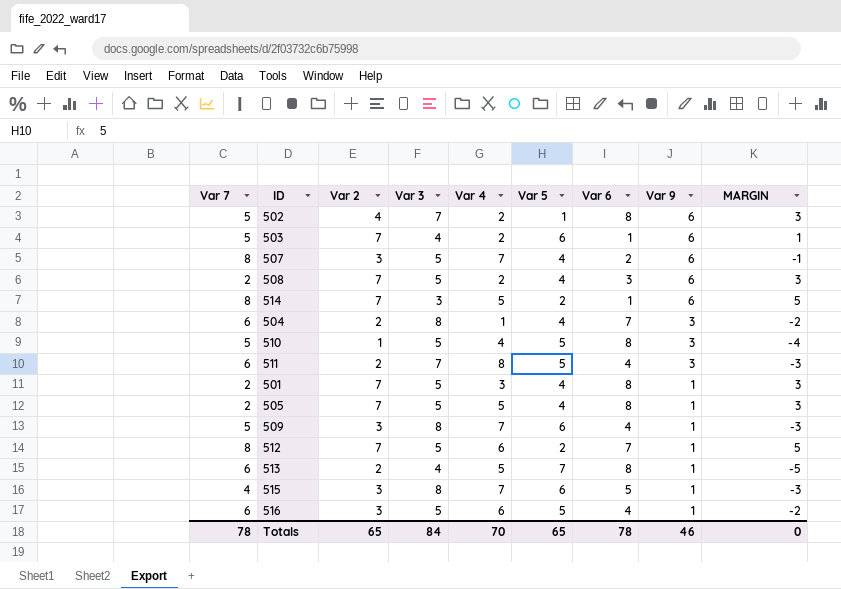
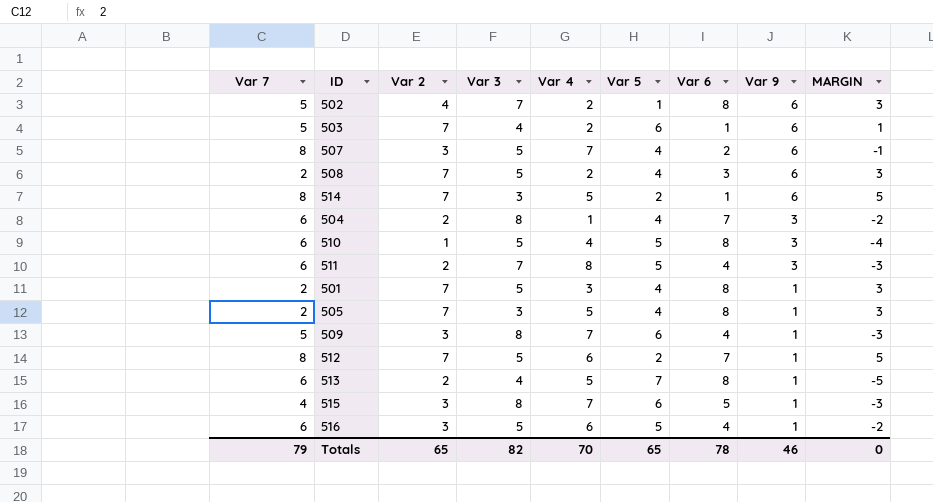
510 | Var 7: 5 -> 6
505 | Var 3: 5 -> 3
Totals | Var 7: 78 -> 79
Totals | Var 3: 84 -> 82

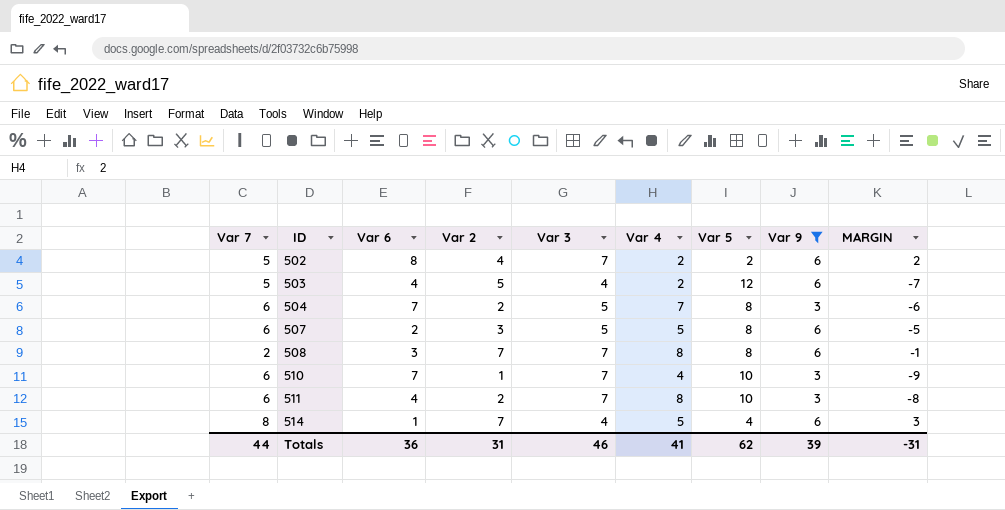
filter: none -> Var 9 != 1
row order: Var 9 descending -> ID ascending
column Var 6 | position: 7 -> 3
502 | Var 5: 1 -> 2
502 | MARGIN: 3 -> 2
503 | Var 6: 1 -> 4
503 | Var 2: 7 -> 5
503 | Var 5: 6 -> 12
503 | MARGIN: 1 -> -7
504 | Var 3: 8 -> 5
504 | Var 4: 1 -> 7
504 | Var 5: 4 -> 8
504 | MARGIN: -2 -> -6
507 | Var 7: 8 -> 6
507 | Var 4: 7 -> 5
507 | Var 5: 4 -> 8
507 | MARGIN: -1 -> -5
508 | Var 3: 5 -> 7
508 | Var 4: 2 -> 8
508 | Var 5: 4 -> 8
508 | MARGIN: 3 -> -1
510 | Var 6: 8 -> 7
510 | Var 3: 5 -> 7
510 | Var 5: 5 -> 10
510 | MARGIN: -4 -> -9
511 | Var 5: 5 -> 10
511 | MARGIN: -3 -> -8
514 | Var 3: 3 -> 4
514 | Var 5: 2 -> 4
514 | MARGIN: 5 -> 3
Totals | Var 7: 79 -> 44
Totals | Var 6: 78 -> 36
Totals | Var 2: 65 -> 31
Totals | Var 3: 82 -> 46
Totals | Var 4: 70 -> 41
Totals | Var 5: 65 -> 62
Totals | Var 9: 46 -> 39
Totals | MARGIN: 0 -> -31

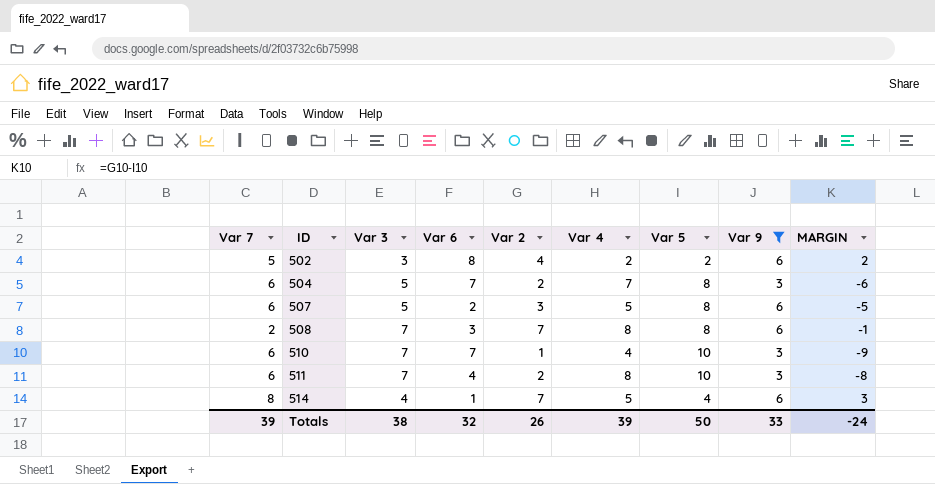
column Var 3 | position: 5 -> 3
row 503: 5 | 4 | 5 | 4 | 2 | 12 | 6 | -7 -> none
502 | Var 3: 7 -> 3
Totals | Var 7: 44 -> 39
Totals | Var 3: 46 -> 38
Totals | Var 6: 36 -> 32
Totals | Var 2: 31 -> 26
Totals | Var 4: 41 -> 39
Totals | Var 5: 62 -> 50
Totals | Var 9: 39 -> 33
Totals | MARGIN: -31 -> -24

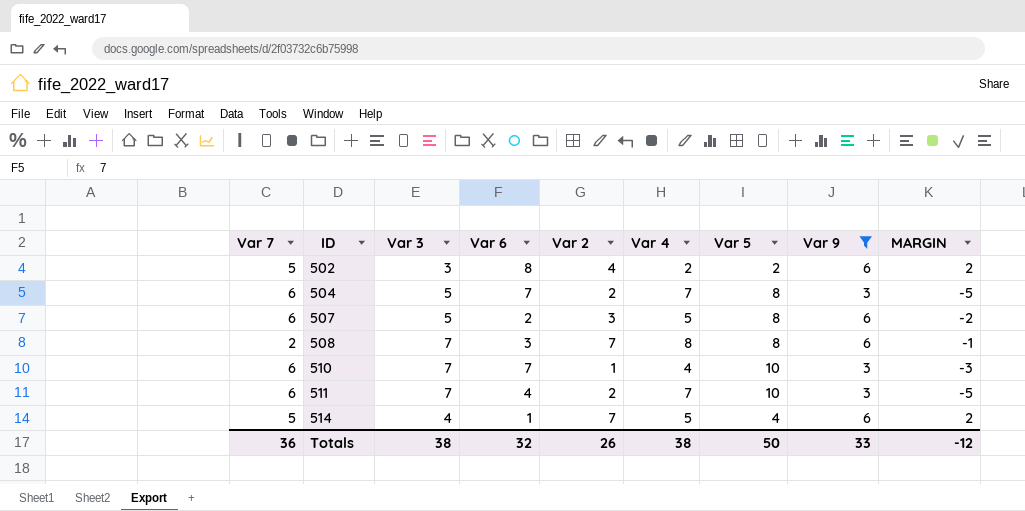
column MARGIN | formula: [Var 2] - [Var 5] -> [Var 2] - [Var 4]
511 | Var 4: 8 -> 7
514 | Var 7: 8 -> 5
Totals | Var 7: 39 -> 36
Totals | Var 4: 39 -> 38
Totals | MARGIN: -24 -> -12

